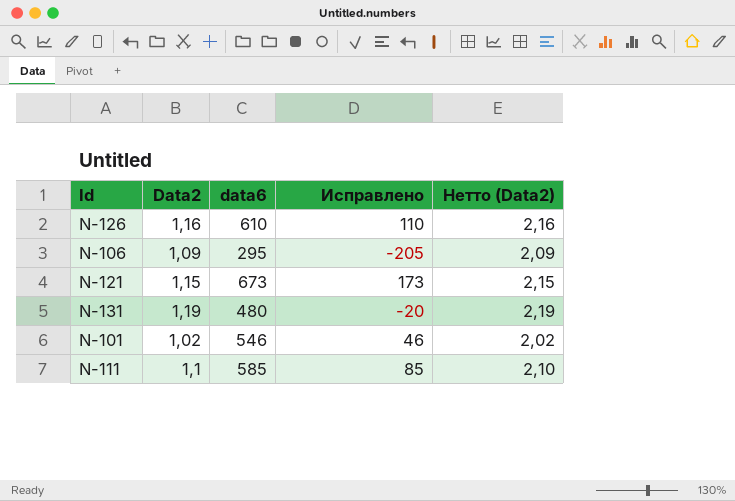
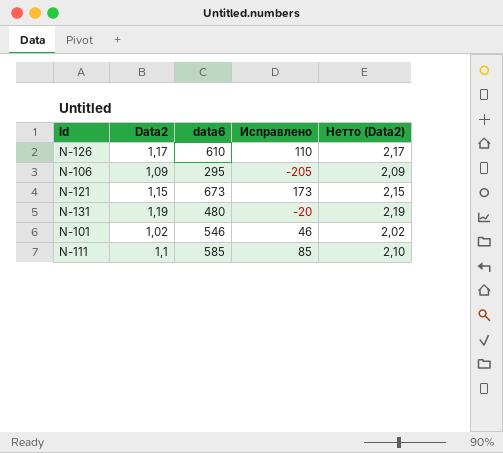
N-126 | Data2: 1,16 -> 1,17
N-126 | Нетто (Data2): 2,16 -> 2,17

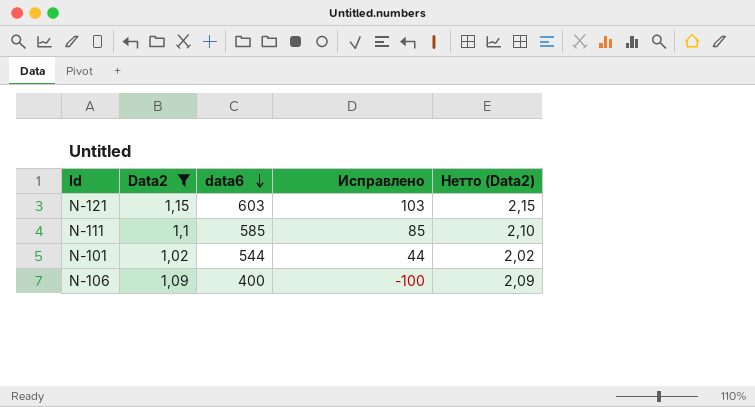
filter: none -> Data2 <= 1,15
row order: none -> data6 descending
N-121 | data6: 673 -> 603
N-121 | Исправлено: 173 -> 103
N-101 | data6: 546 -> 544
N-101 | Исправлено: 46 -> 44
N-106 | data6: 295 -> 400
N-106 | Исправлено: -205 -> -100

